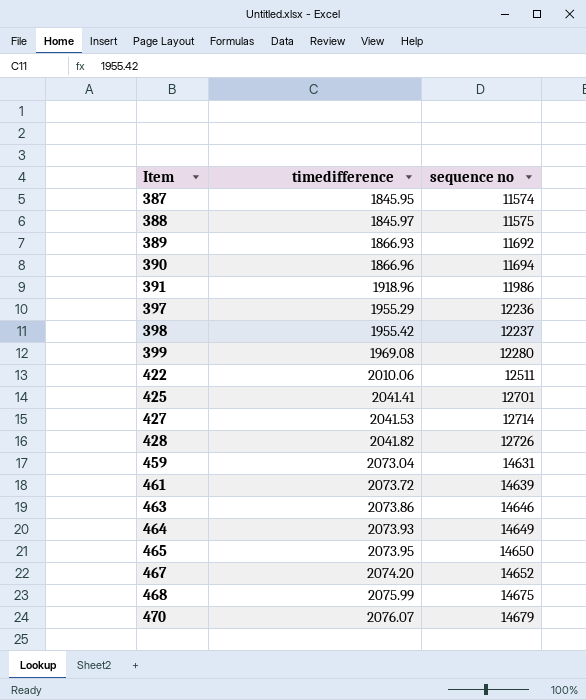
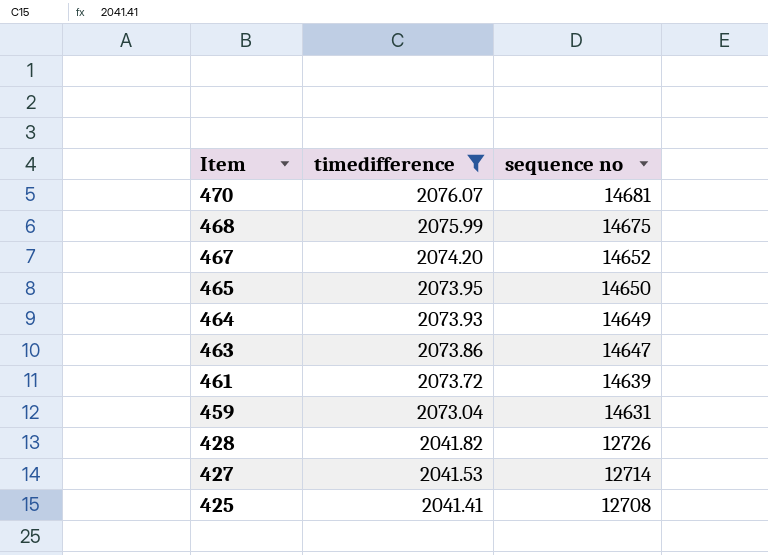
filter: none -> timedifference >= 2041.41
row order: Item ascending -> Item descending
470 | sequence no: 14679 -> 14681
463 | sequence no: 14646 -> 14647
425 | sequence no: 12701 -> 12708

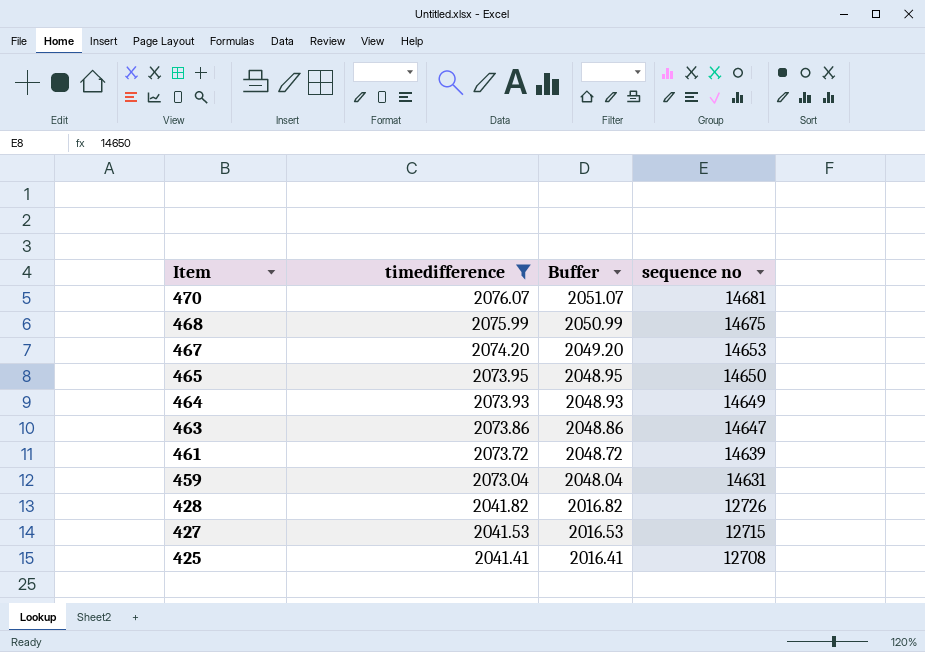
column Buffer | formula: none -> [timedifference] - 25
467 | sequence no: 14652 -> 14653
427 | sequence no: 12714 -> 12715

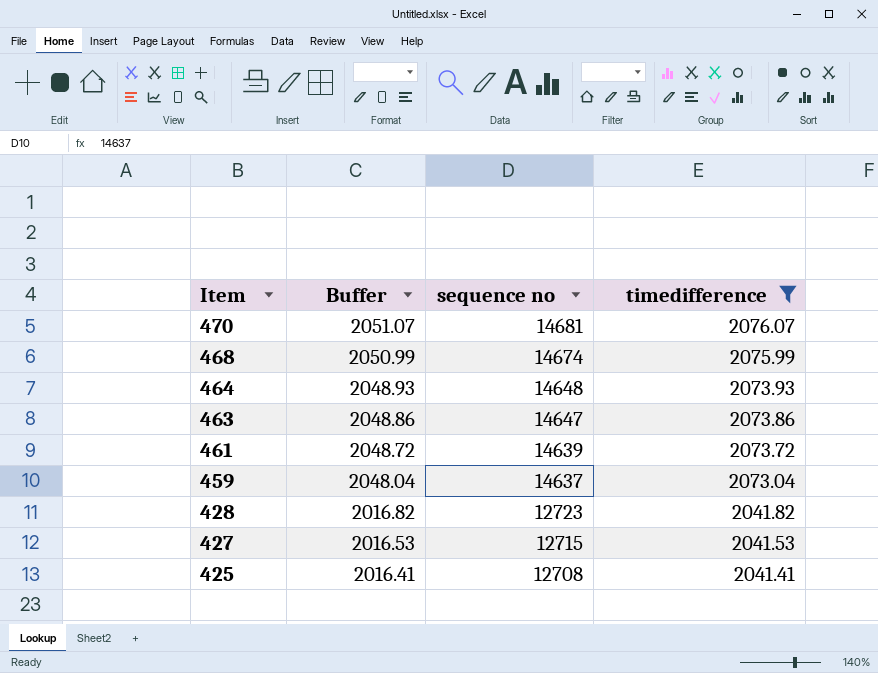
column timedifference | position: 2 -> 4
row 467: 2074.20 | 2049.20 | 14653 -> none
row 465: 2073.95 | 2048.95 | 14650 -> none
468 | sequence no: 14675 -> 14674
464 | sequence no: 14649 -> 14648
459 | sequence no: 14631 -> 14637
428 | sequence no: 12726 -> 12723

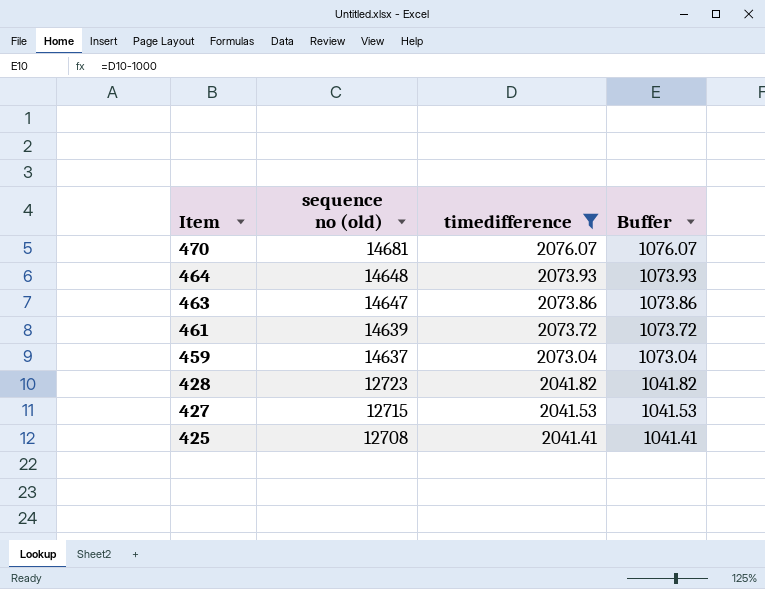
column name: sequence no -> sequence no (old)
column Buffer | formula: [timedifference] - 25 -> [timedifference] - 1000
column Buffer | position: 2 -> 4
row 468: 2050.99 | 14674 | 2075.99 -> none

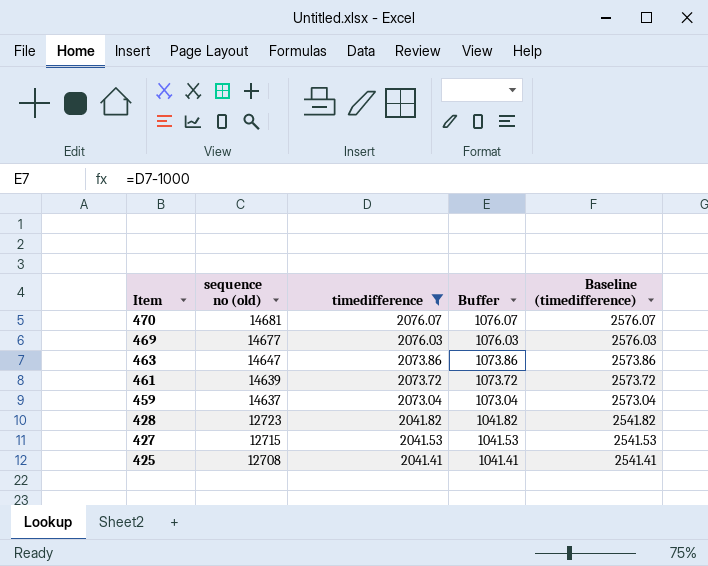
column Baseline (timedifference) | formula: none -> [timedifference] + 500
row 464: 14648 | 2073.93 | 1073.93 -> none
row 469: none -> 14677 | 2076.03 | 1076.03 | 2576.03

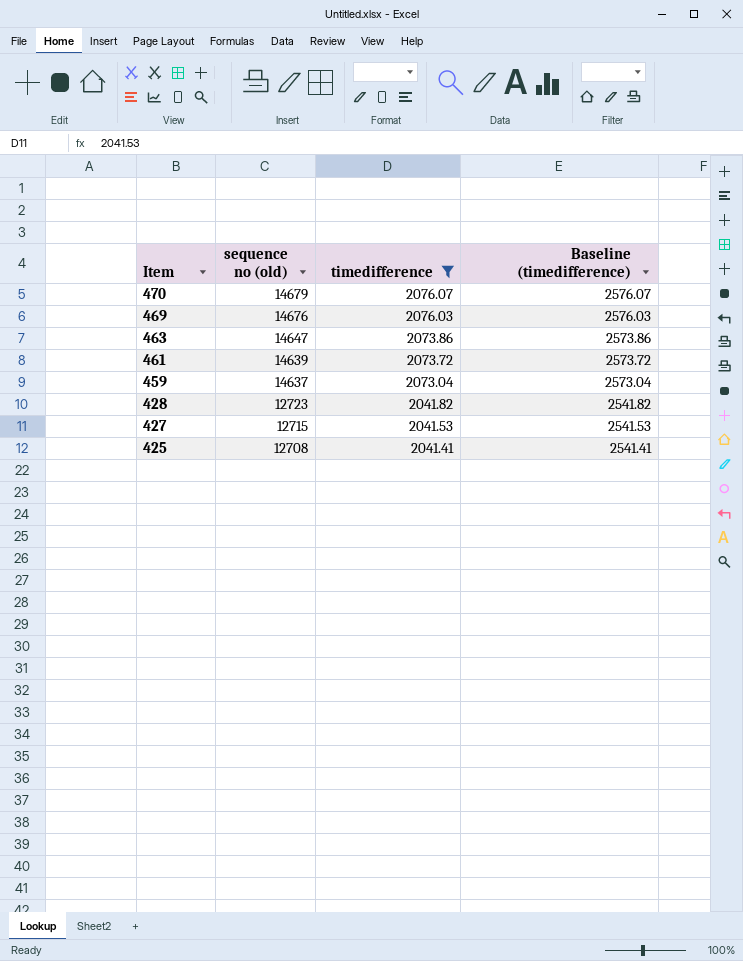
column Buffer | formula: [timedifference] - 1000 -> none
470 | sequence no (old): 14681 -> 14679
469 | sequence no (old): 14677 -> 14676

